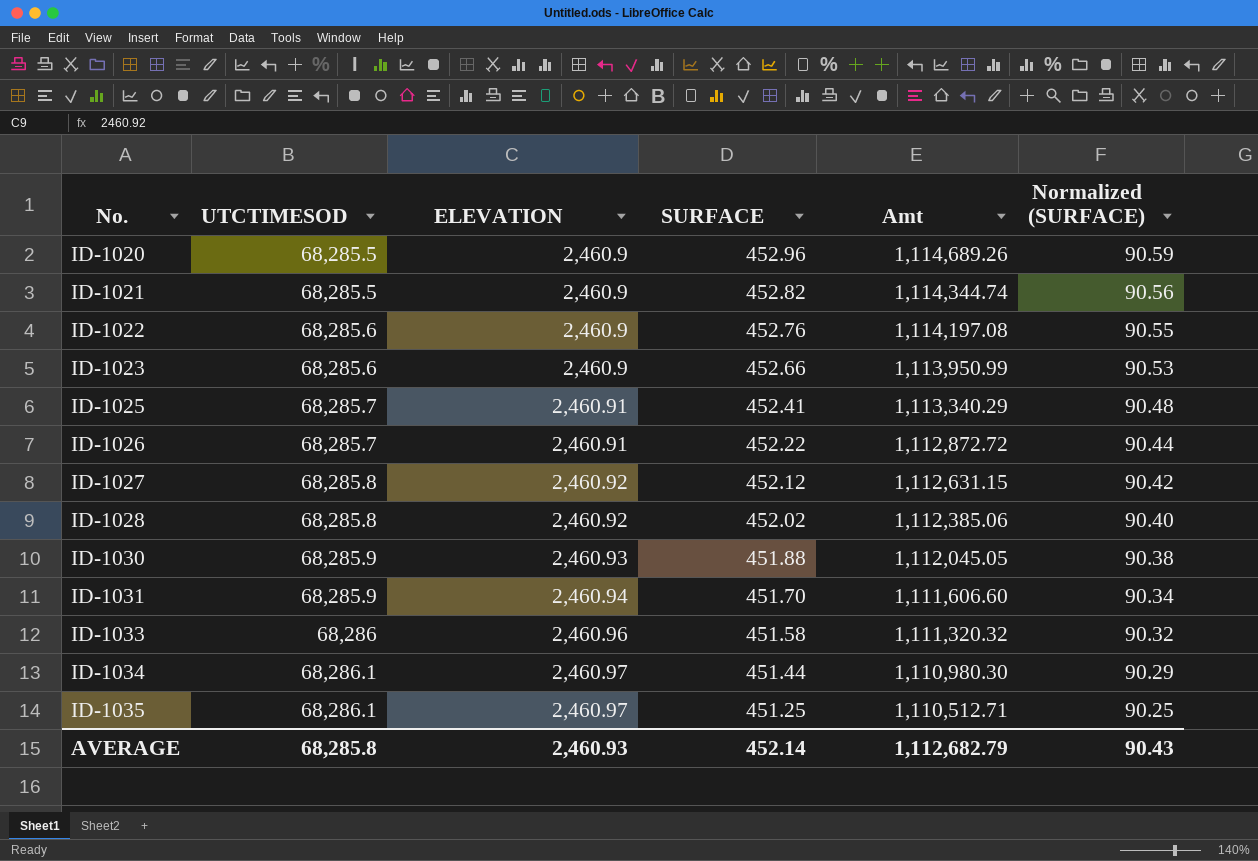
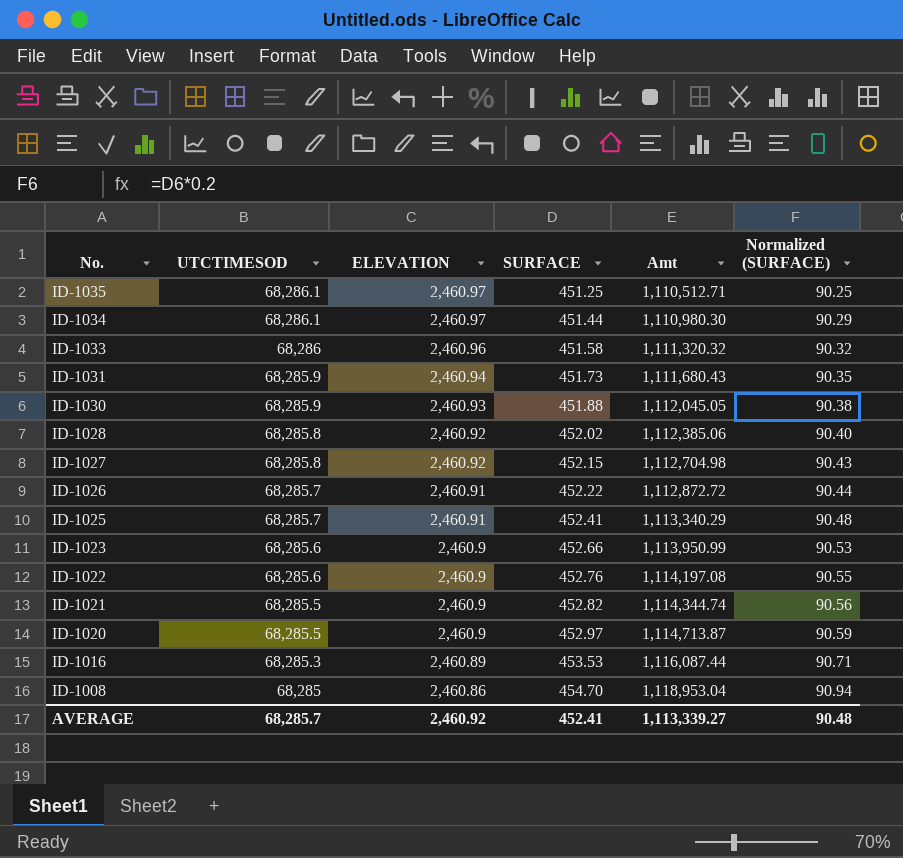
row order: No. ascending -> No. descending
ID-1031 | SURFACE: 451.70 -> 451.73
ID-1031 | Amt: 1,111,606.60 -> 1,111,680.43
ID-1031 | Normalized (SURFACE): 90.34 -> 90.35
ID-1027 | SURFACE: 452.12 -> 452.15
ID-1027 | Amt: 1,112,631.15 -> 1,112,704.98
ID-1027 | Normalized (SURFACE): 90.42 -> 90.43
ID-1020 | SURFACE: 452.96 -> 452.97
ID-1020 | Amt: 1,114,689.26 -> 1,114,713.87
row ID-1016: none -> 68,285.3 | 2,460.89 | 453.53 | 1,116,087.44 | 90.71
row ID-1008: none -> 68,285 | 2,460.86 | 454.70 | 1,118,953.04 | 90.94
AVERAGE | UTCTIMESOD: 68,285.8 -> 68,285.7
AVERAGE | ELEVATION: 2,460.93 -> 2,460.92
AVERAGE | SURFACE: 452.14 -> 452.41
AVERAGE | Amt: 1,112,682.79 -> 1,113,339.27
AVERAGE | Normalized (SURFACE): 90.43 -> 90.48

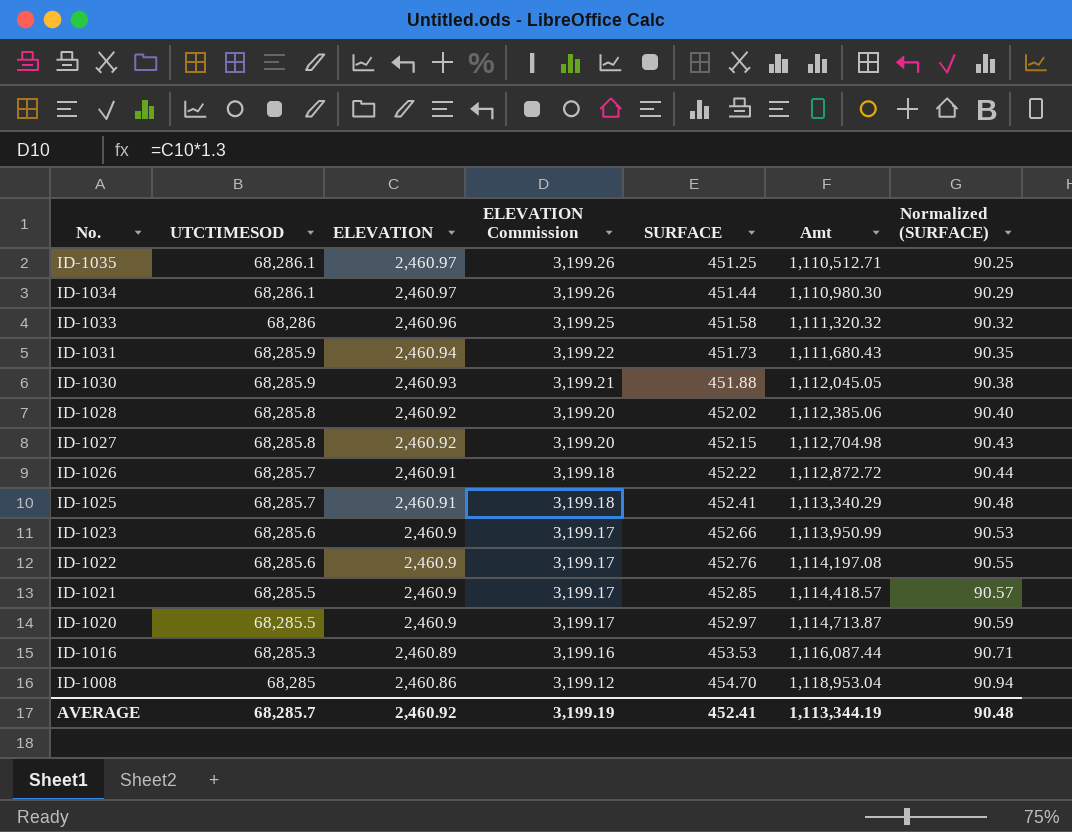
column ELEVATION Commission | formula: none -> [ELEVATION] * 1.3
ID-1021 | SURFACE: 452.82 -> 452.85
ID-1021 | Amt: 1,114,344.74 -> 1,114,418.57
ID-1021 | Normalized (SURFACE): 90.56 -> 90.57
AVERAGE | Amt: 1,113,339.27 -> 1,113,344.19

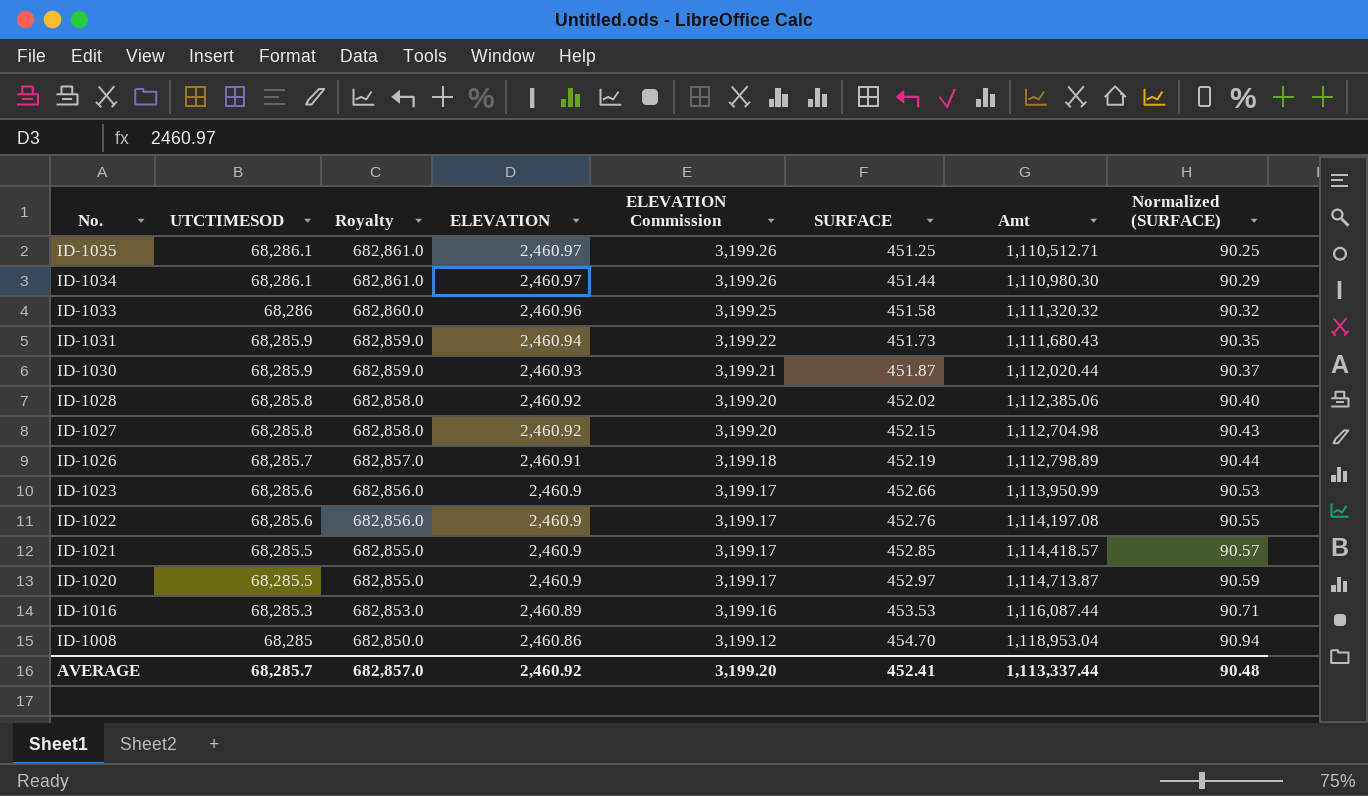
column Royalty | formula: none -> [UTCTIMESOD] * 10
row ID-1025: 68,285.7 | 2,460.91 | 3,199.18 | 452.41 | 1,113,340.29 | 90.48 -> none
ID-1030 | SURFACE: 451.88 -> 451.87
ID-1030 | Amt: 1,112,045.05 -> 1,112,020.44
ID-1030 | Normalized (SURFACE): 90.38 -> 90.37
ID-1026 | SURFACE: 452.22 -> 452.19
ID-1026 | Amt: 1,112,872.72 -> 1,112,798.89
AVERAGE | ELEVATION Commission: 3,199.19 -> 3,199.20
AVERAGE | Amt: 1,113,344.19 -> 1,113,337.44

